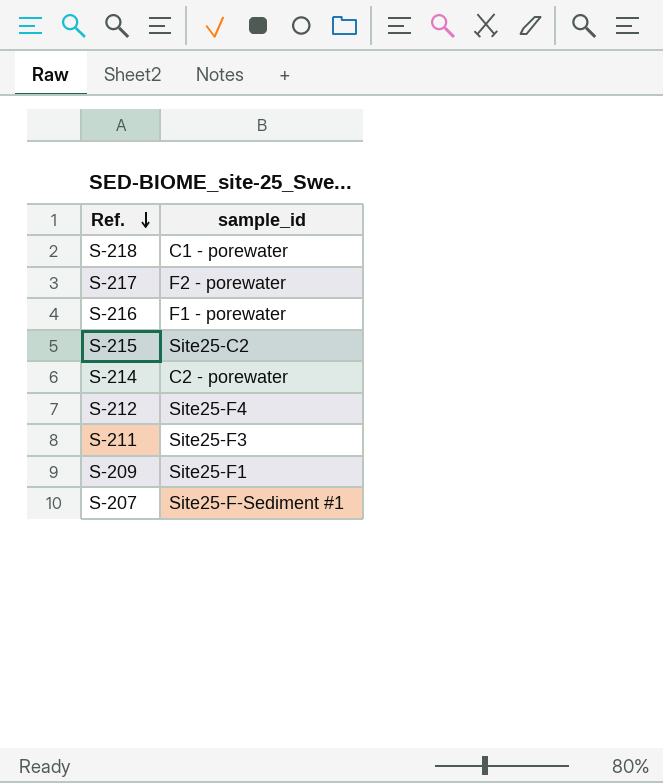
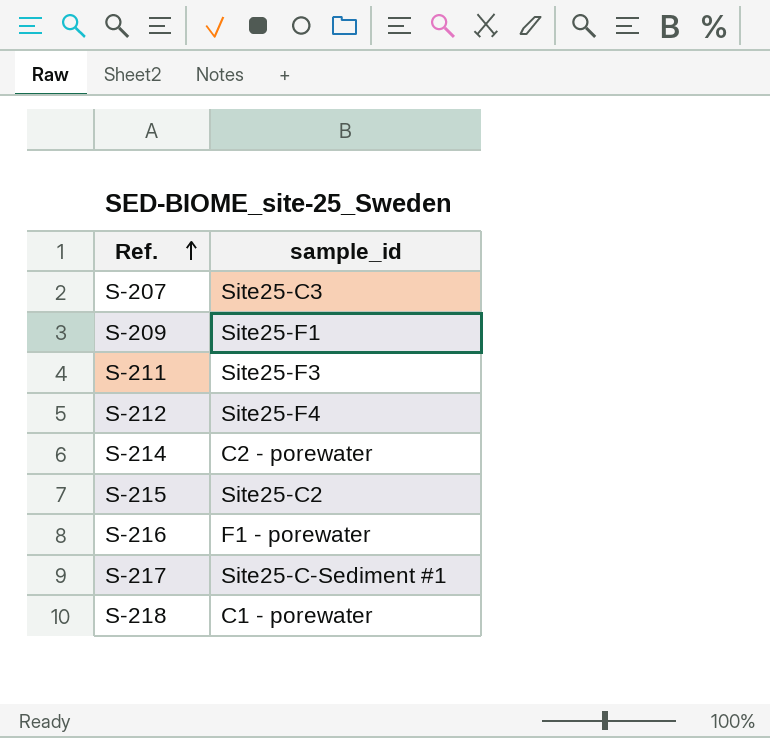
row order: Ref. descending -> Ref. ascending
S-207 | sample_id: Site25-F-Sediment #1 -> Site25-C3
S-217 | sample_id: F2 - porewater -> Site25-C-Sediment #1

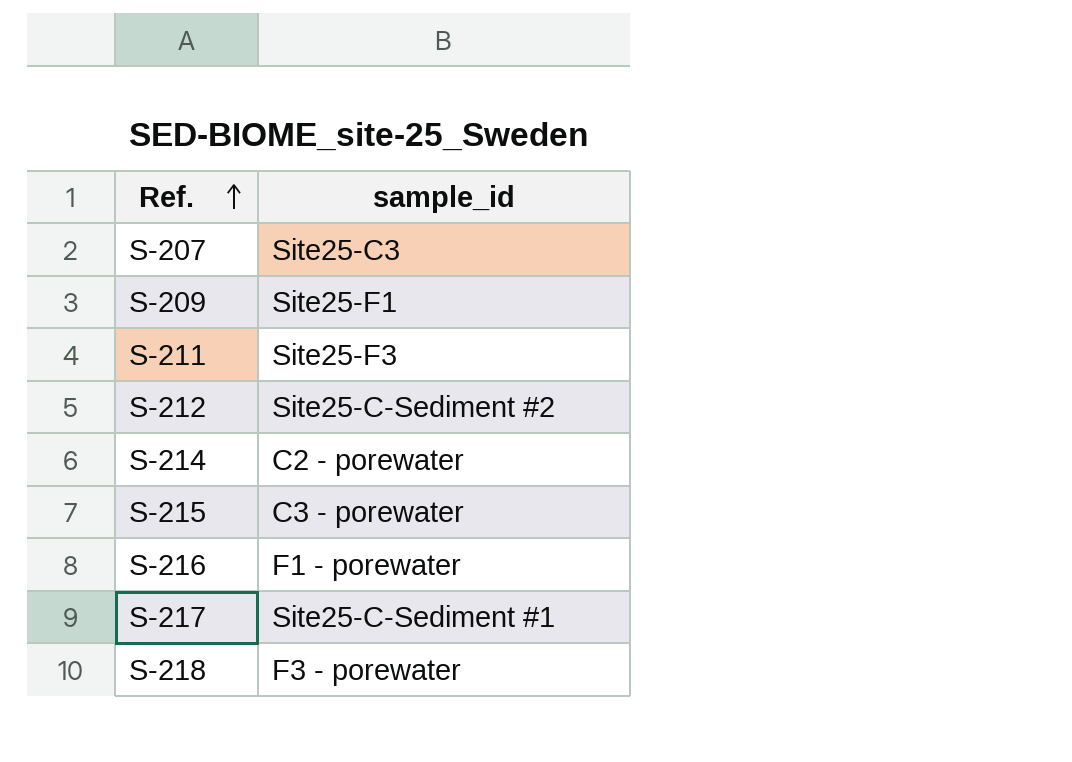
S-212 | sample_id: Site25-F4 -> Site25-C-Sediment #2
S-215 | sample_id: Site25-C2 -> C3 - porewater
S-218 | sample_id: C1 - porewater -> F3 - porewater

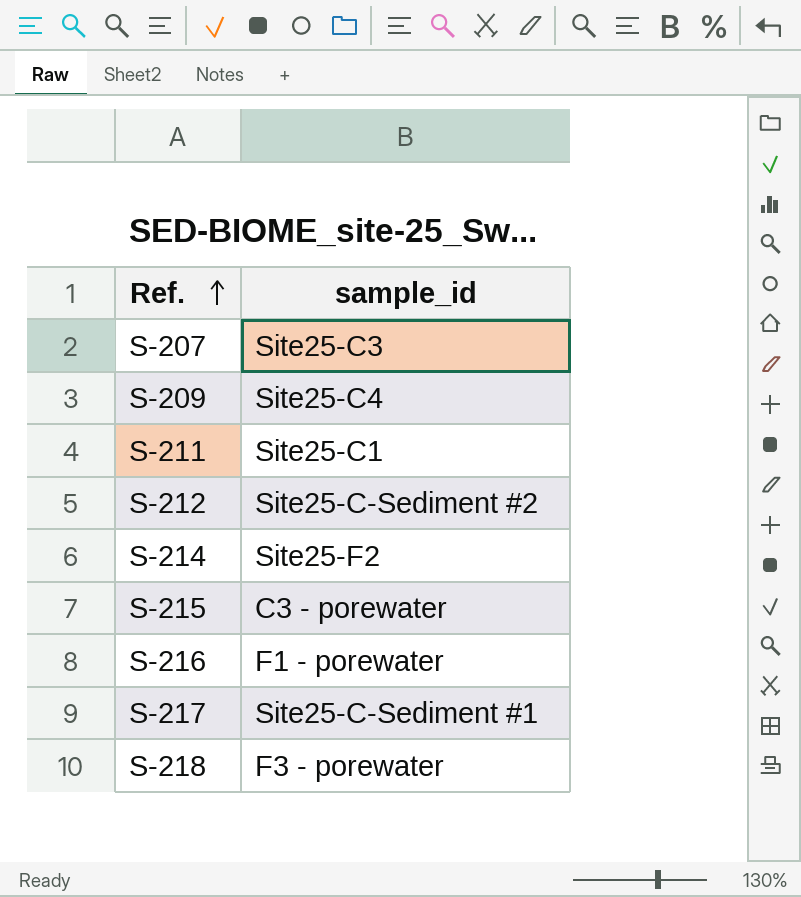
S-209 | sample_id: Site25-F1 -> Site25-C4
S-211 | sample_id: Site25-F3 -> Site25-C1
S-214 | sample_id: C2 - porewater -> Site25-F2

